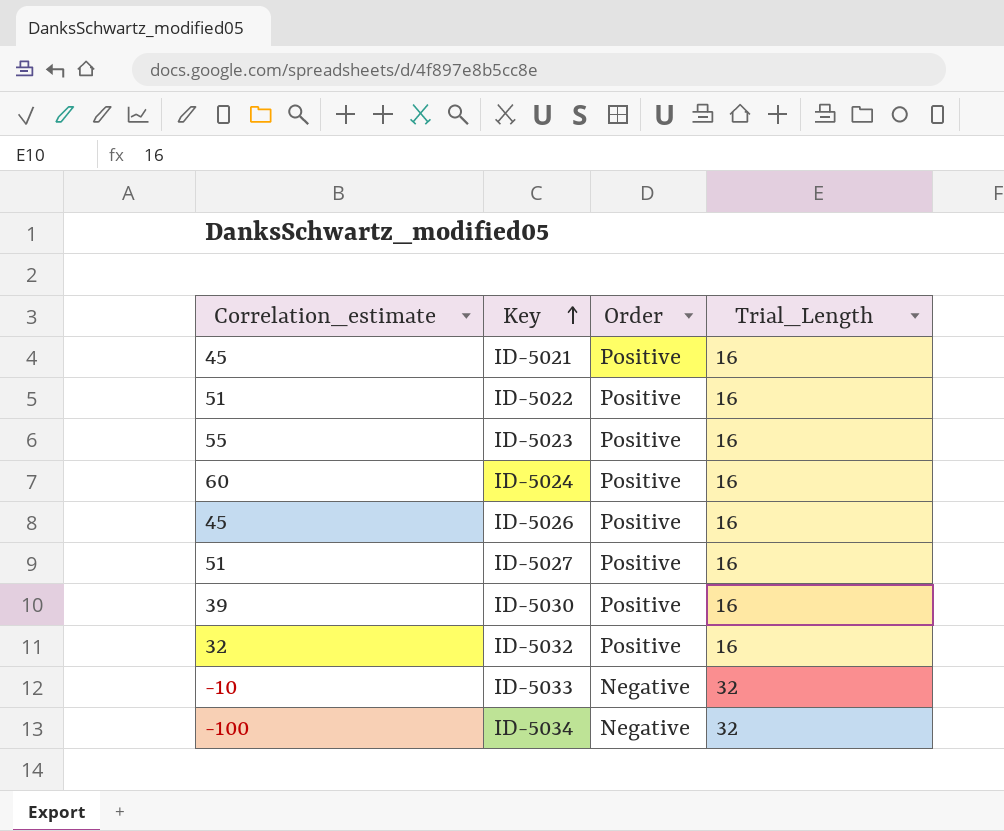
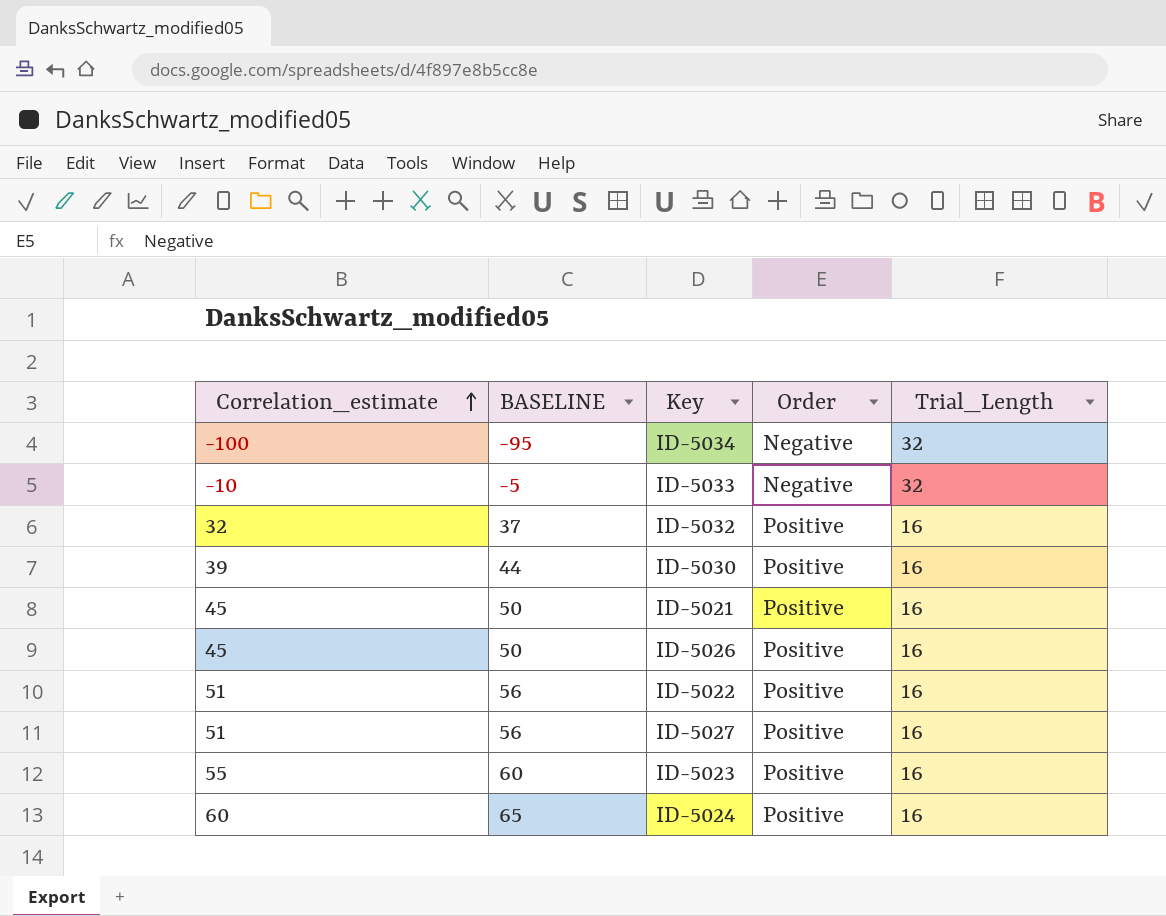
row order: Key ascending -> Correlation_estimate ascending
column BASELINE | formula: none -> [Correlation_estimate] + 5

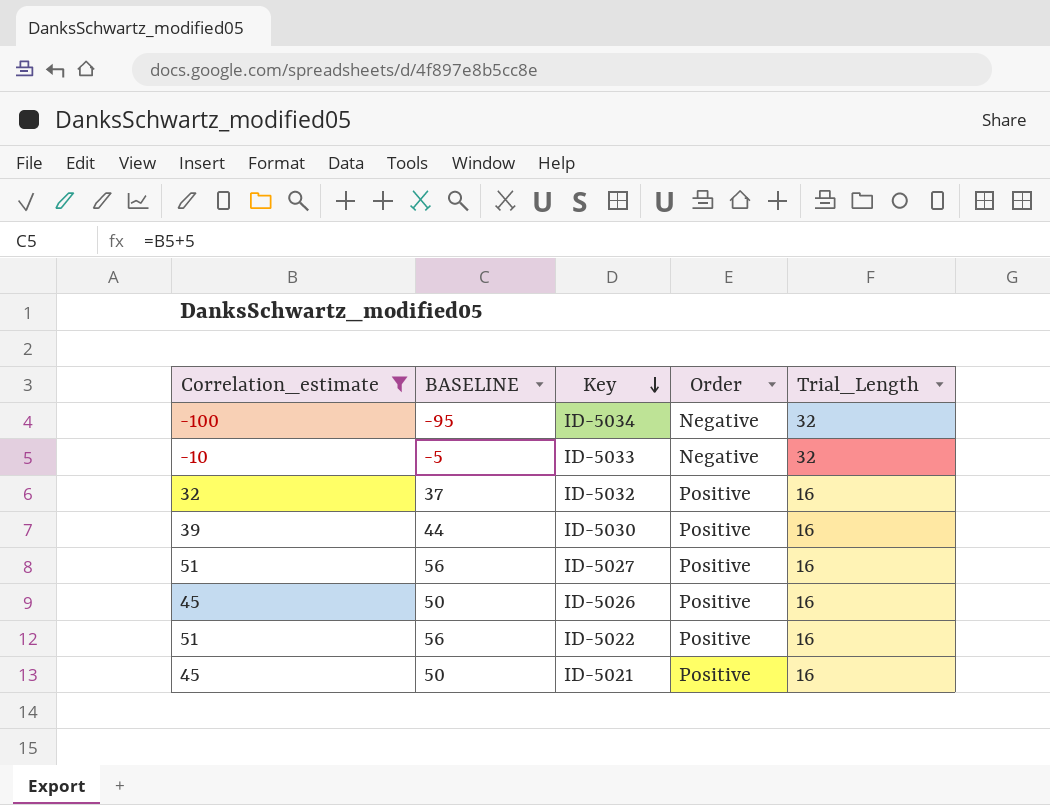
filter: none -> Correlation_estimate <= 51
row order: Correlation_estimate ascending -> Key descending

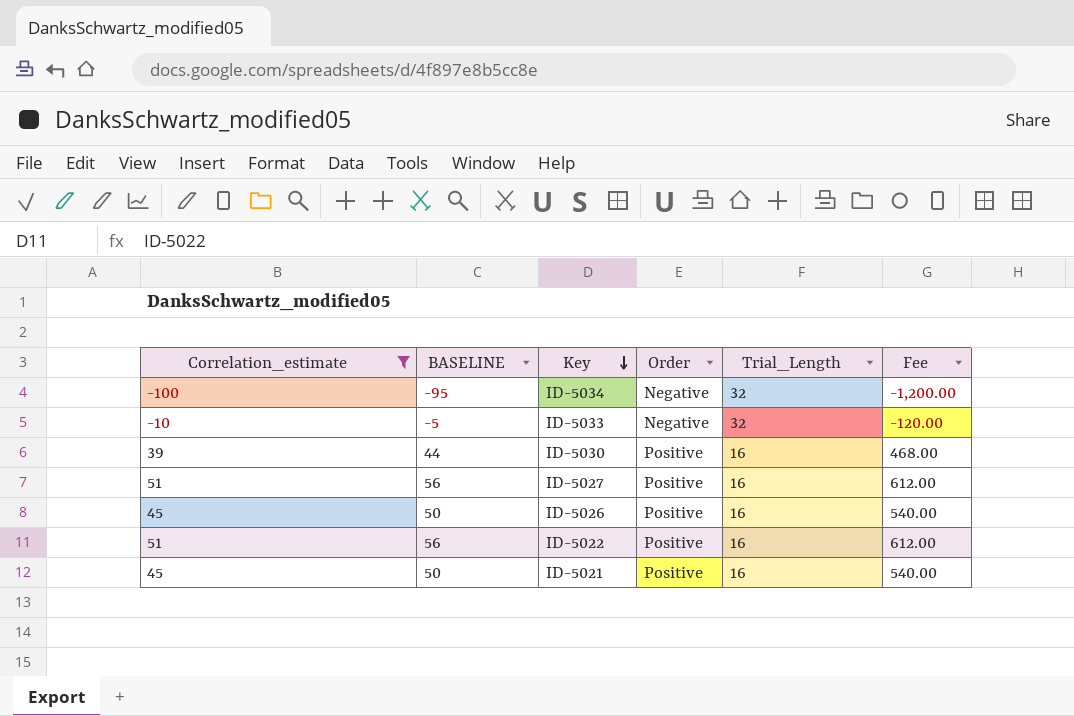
column Fee | formula: none -> [Correlation_estimate] * 12
row ID-5032: 32 | 37 | Positive | 16 -> none

